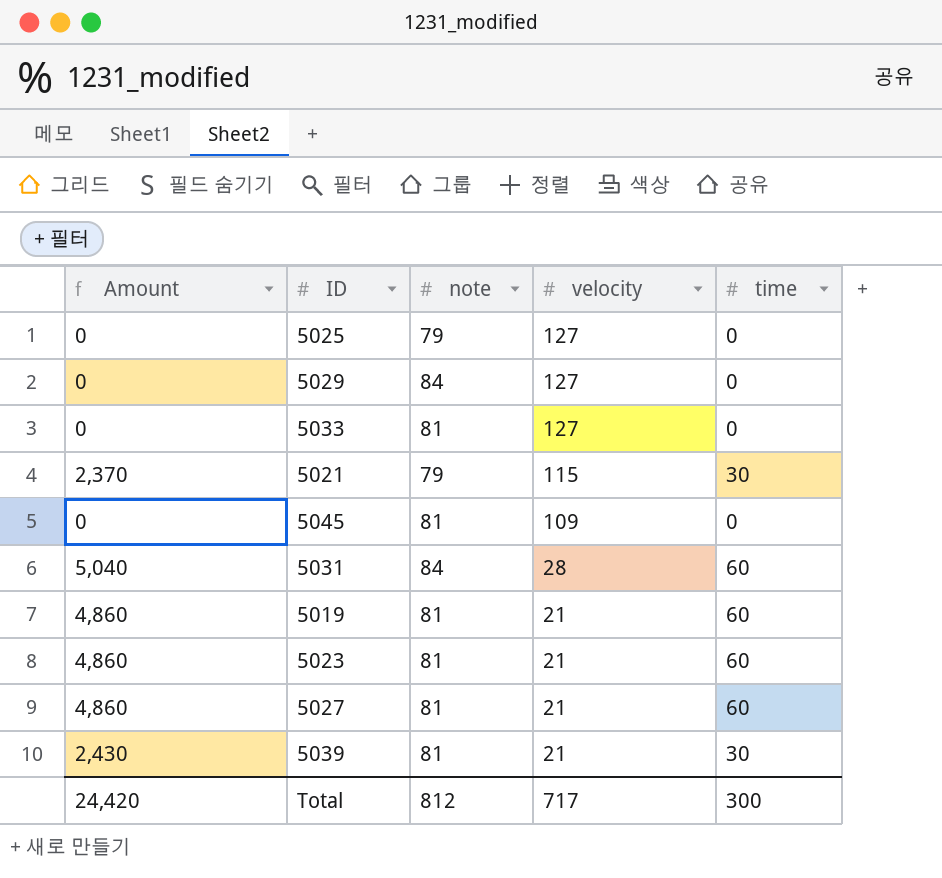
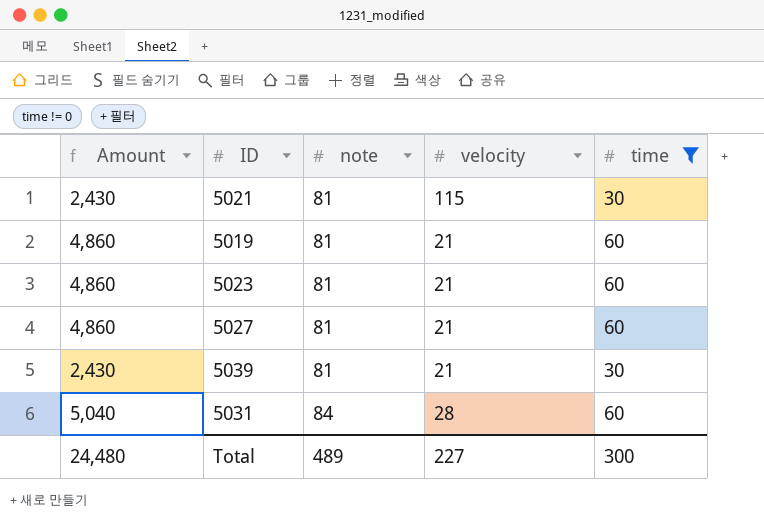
filter: none -> time != 0
row order: velocity descending -> note ascending
5021 | Amount: 2,370 -> 2,430
5021 | note: 79 -> 81
Total | Amount: 24,420 -> 24,480
Total | note: 812 -> 489
Total | velocity: 717 -> 227

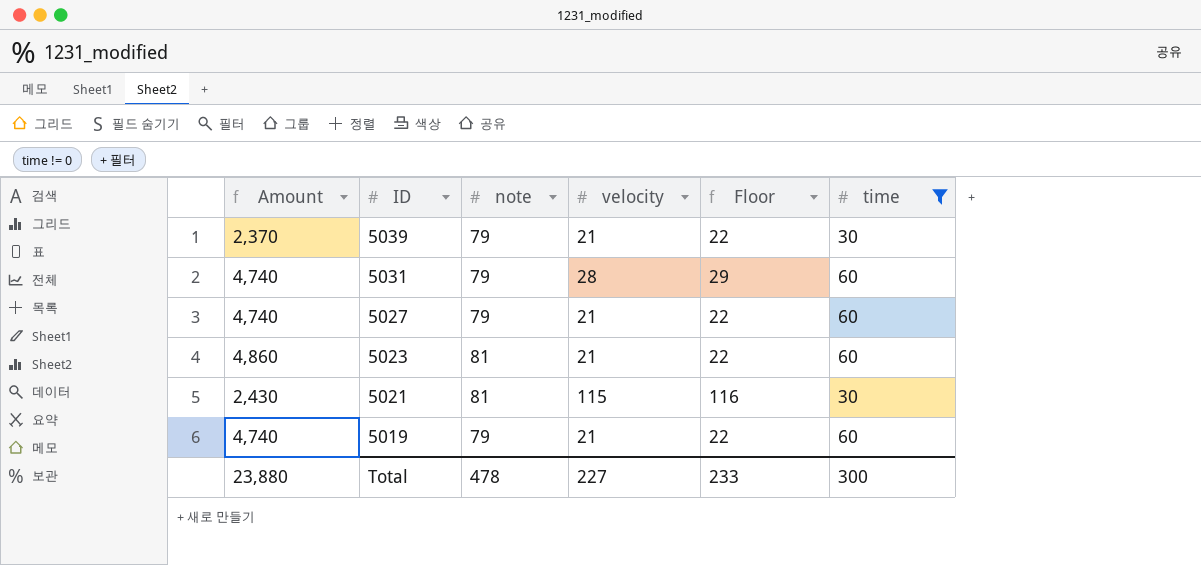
row order: note ascending -> ID descending
column Floor | formula: none -> [velocity] + 1
5039 | Amount: 2,430 -> 2,370
5039 | note: 81 -> 79
5031 | Amount: 5,040 -> 4,740
5031 | note: 84 -> 79
5027 | Amount: 4,860 -> 4,740
5027 | note: 81 -> 79
5019 | Amount: 4,860 -> 4,740
5019 | note: 81 -> 79
Total | Amount: 24,480 -> 23,880
Total | note: 489 -> 478

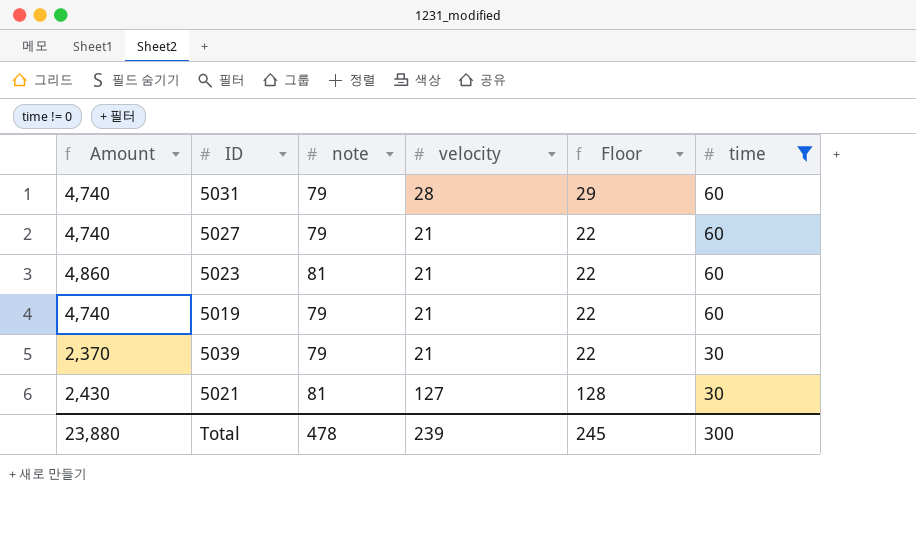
row order: ID descending -> time descending
5021 | velocity: 115 -> 127
5021 | Floor: 116 -> 128
Total | velocity: 227 -> 239
Total | Floor: 233 -> 245

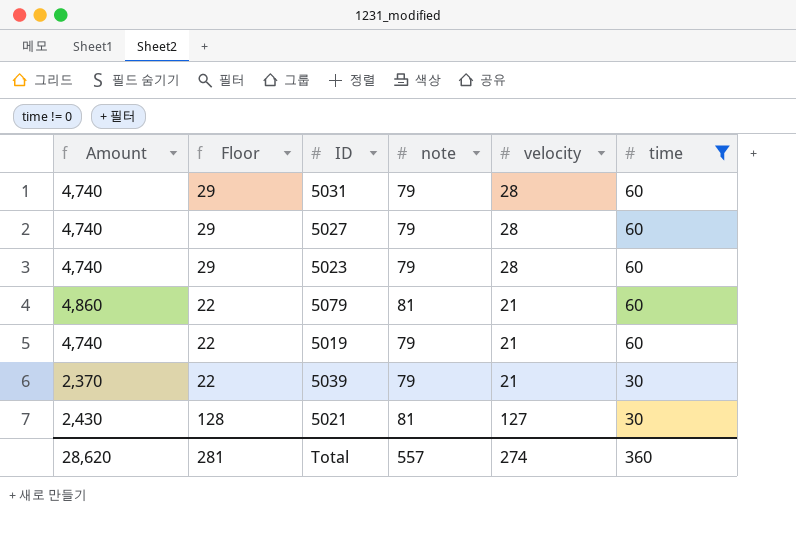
column Floor | position: 5 -> 2
5027 | Floor: 22 -> 29
5027 | velocity: 21 -> 28
5023 | Amount: 4,860 -> 4,740
5023 | Floor: 22 -> 29
5023 | note: 81 -> 79
5023 | velocity: 21 -> 28
row 5079: none -> 4,860 | 22 | 81 | 21 | 60
Total | Amount: 23,880 -> 28,620
Total | Floor: 245 -> 281
Total | note: 478 -> 557
Total | velocity: 239 -> 274
Total | time: 300 -> 360

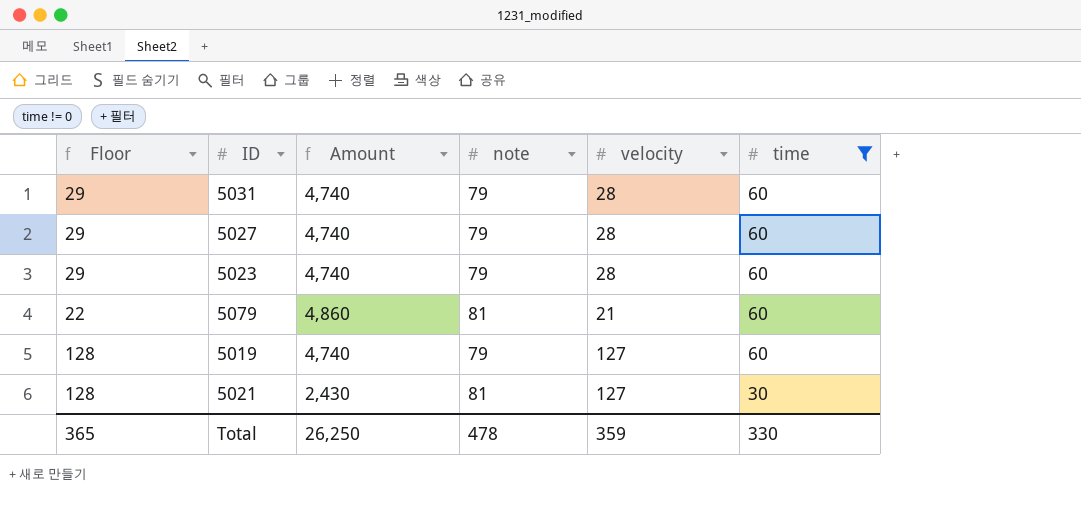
column Amount | position: 1 -> 3
row 5039: 2,370 | 22 | 79 | 21 | 30 -> none
5019 | Floor: 22 -> 128
5019 | velocity: 21 -> 127
Total | Floor: 281 -> 365
Total | Amount: 28,620 -> 26,250
Total | note: 557 -> 478
Total | velocity: 274 -> 359
Total | time: 360 -> 330

